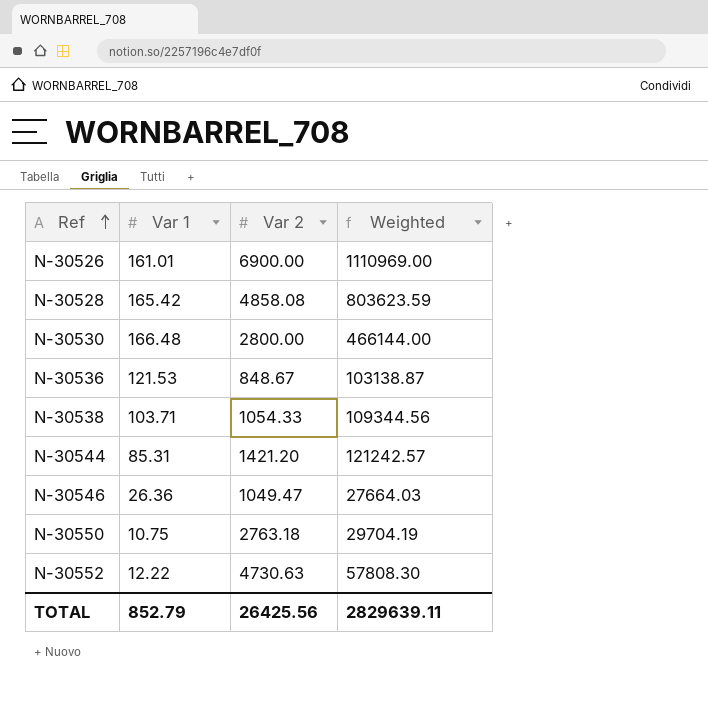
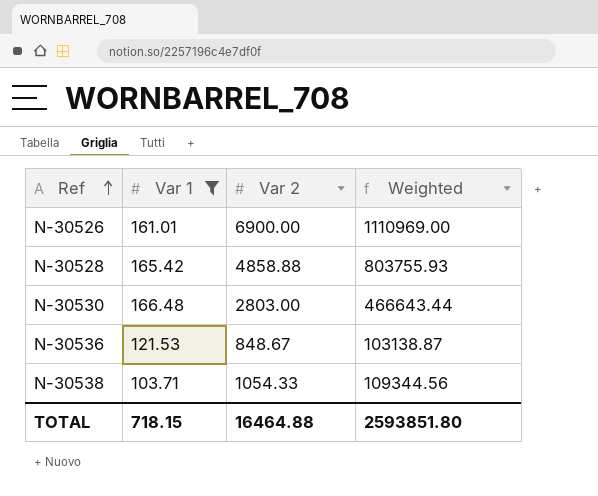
filter: none -> Var 1 >= 103.71
N-30528 | Var 2: 4858.08 -> 4858.88
N-30528 | Weighted: 803623.59 -> 803755.93
N-30530 | Var 2: 2800.00 -> 2803.00
N-30530 | Weighted: 466144.00 -> 466643.44
TOTAL | Var 1: 852.79 -> 718.15
TOTAL | Var 2: 26425.56 -> 16464.88
TOTAL | Weighted: 2829639.11 -> 2593851.80

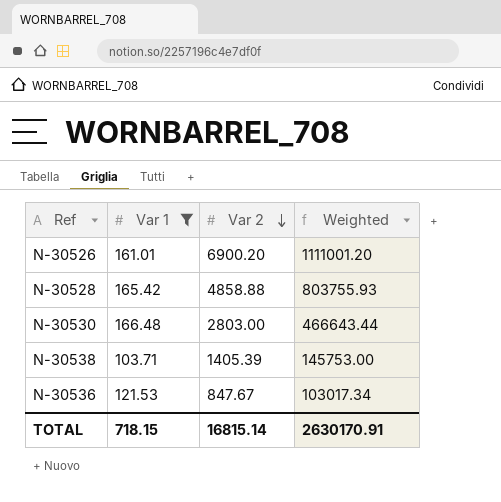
row order: Ref ascending -> Var 2 descending
N-30526 | Var 2: 6900.00 -> 6900.20
N-30526 | Weighted: 1110969.00 -> 1111001.20
N-30538 | Var 2: 1054.33 -> 1405.39
N-30538 | Weighted: 109344.56 -> 145753.00
N-30536 | Var 2: 848.67 -> 847.67
N-30536 | Weighted: 103138.87 -> 103017.34
TOTAL | Var 2: 16464.88 -> 16815.14
TOTAL | Weighted: 2593851.80 -> 2630170.91

